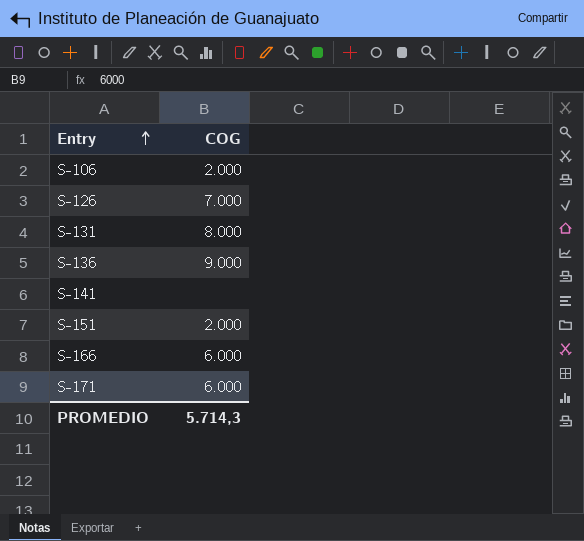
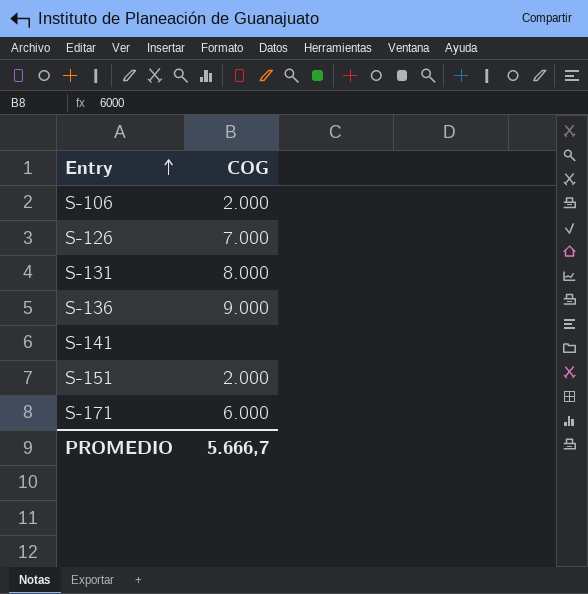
row S-166: 6.000 -> none
PROMEDIO | COG: 5.714,3 -> 5.666,7

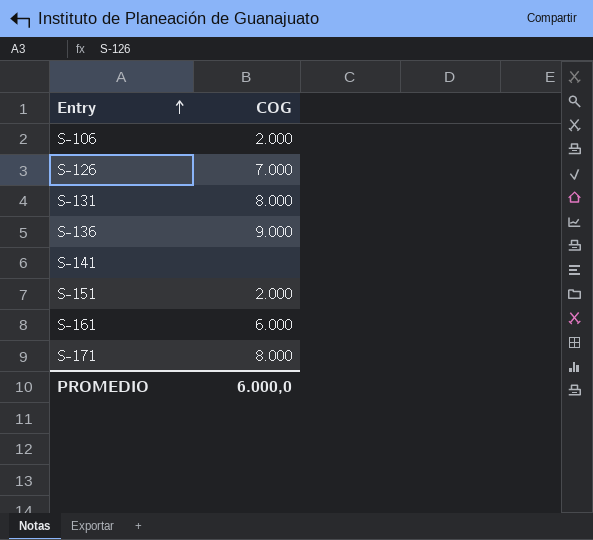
row S-161: none -> 6.000
S-171 | COG: 6.000 -> 8.000
PROMEDIO | COG: 5.666,7 -> 6.000,0

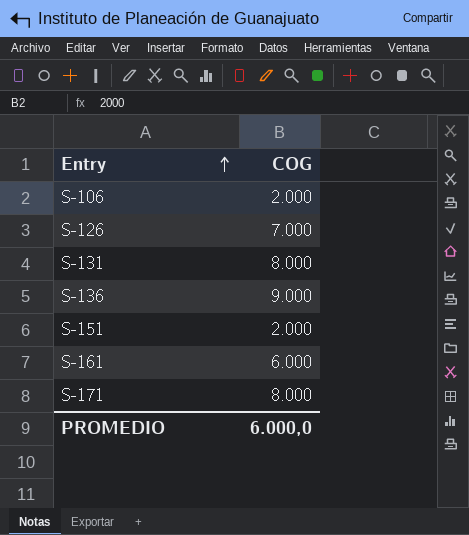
row S-141: none -> none

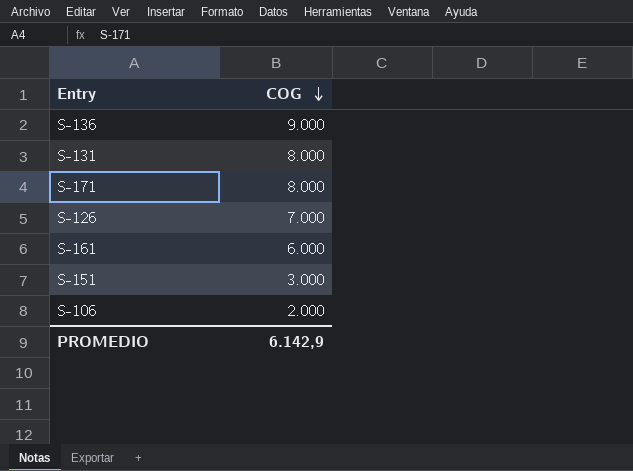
row order: Entry ascending -> COG descending
S-151 | COG: 2.000 -> 3.000
PROMEDIO | COG: 6.000,0 -> 6.142,9

